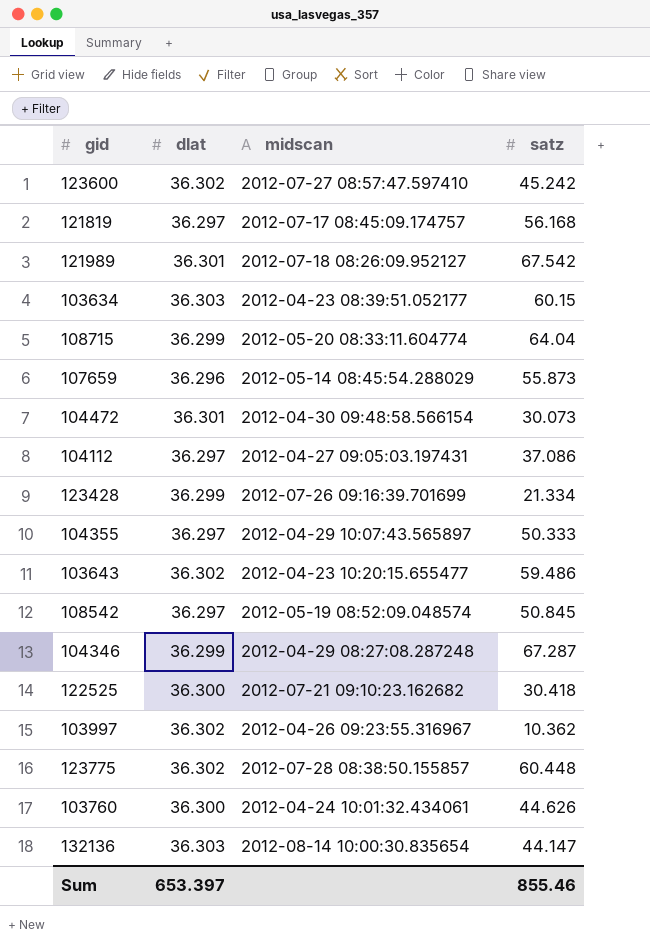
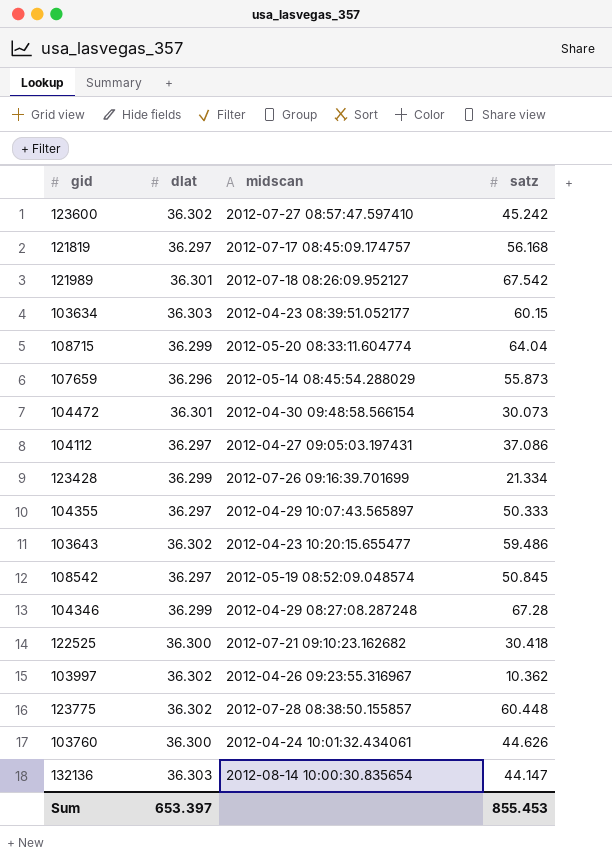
104346 | satz: 67.287 -> 67.28
Sum | satz: 855.46 -> 855.453

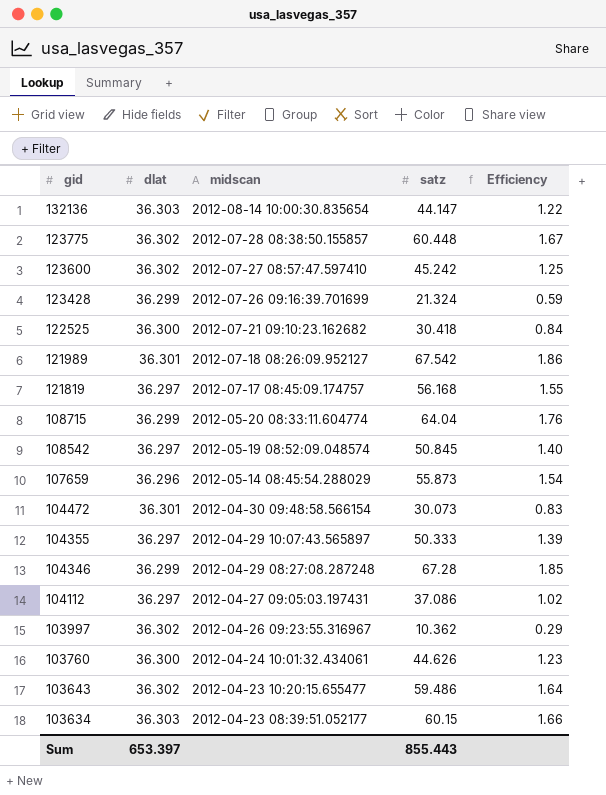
row order: none -> gid descending
column Efficiency | formula: none -> [satz] / [dlat]
123428 | satz: 21.334 -> 21.324
Sum | satz: 855.453 -> 855.443

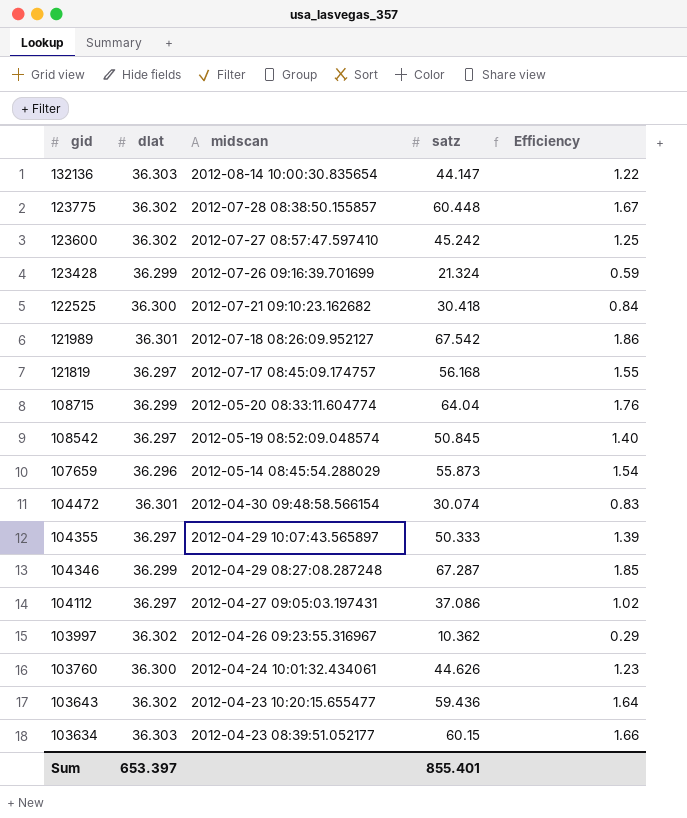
104472 | satz: 30.073 -> 30.074
104346 | satz: 67.28 -> 67.287
103643 | satz: 59.486 -> 59.436
Sum | satz: 855.443 -> 855.401

